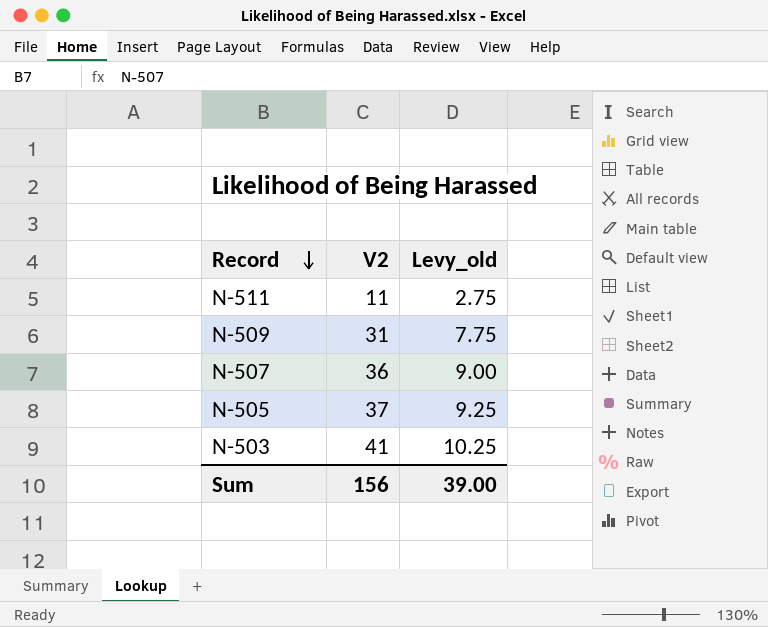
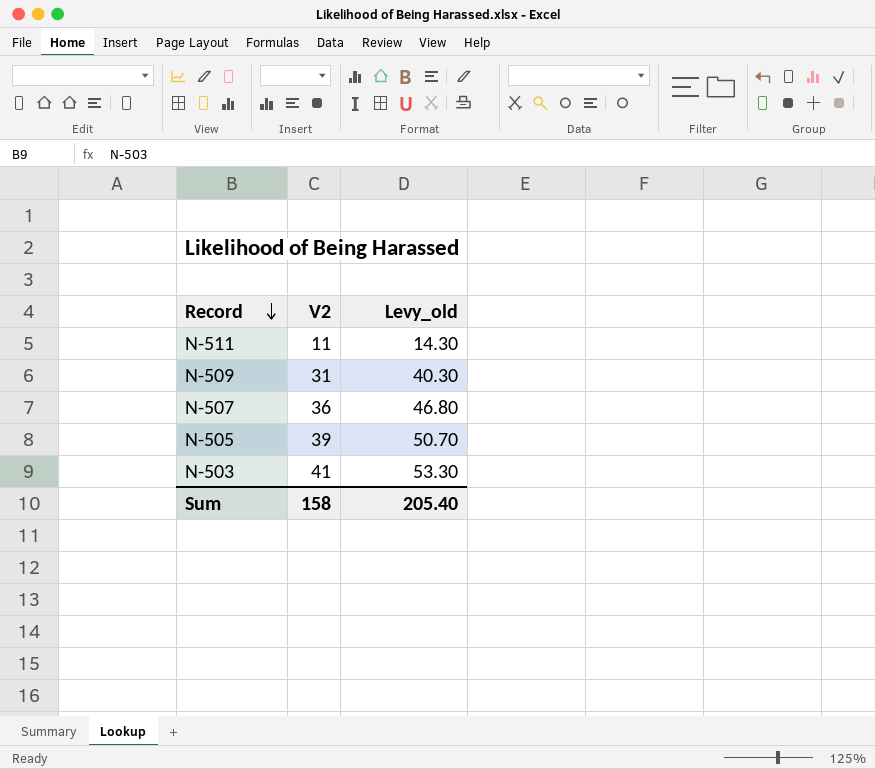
column Levy_old | formula: [V2] * 0.25 -> [V2] * 1.3
N-505 | V2: 37 -> 39
Sum | V2: 156 -> 158
Sum | Levy_old: 39.00 -> 205.40

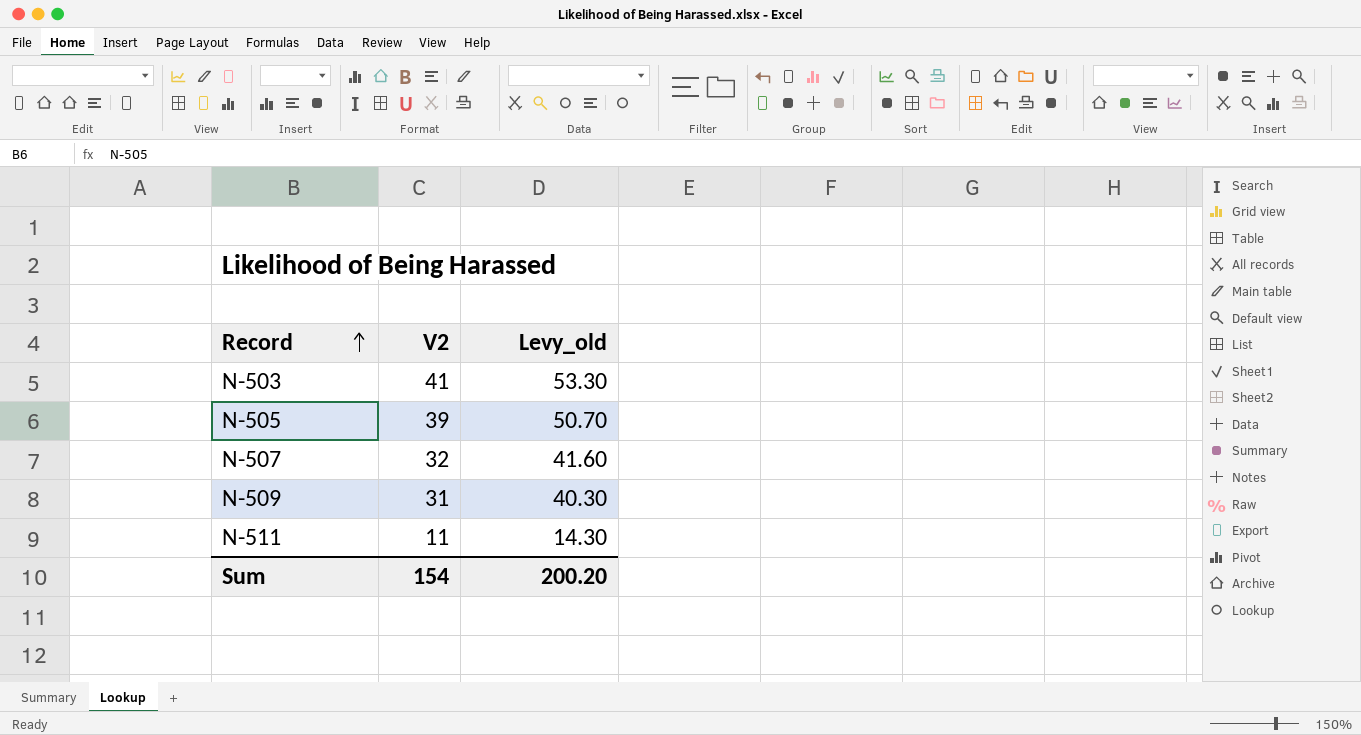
row order: Record descending -> Record ascending
N-507 | V2: 36 -> 32
N-507 | Levy_old: 46.80 -> 41.60
Sum | V2: 158 -> 154
Sum | Levy_old: 205.40 -> 200.20

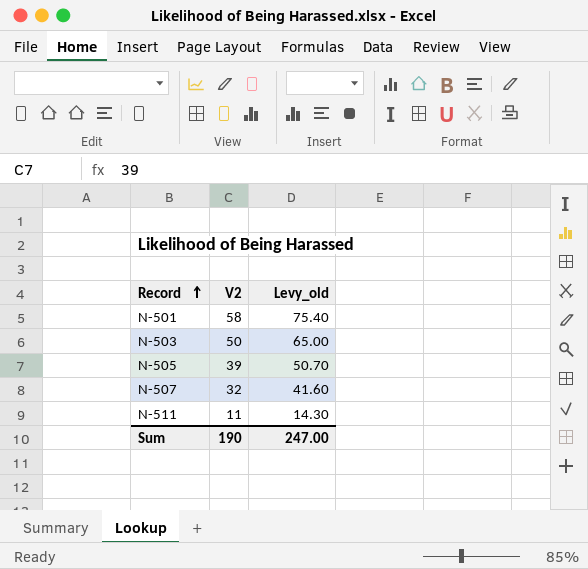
row N-509: 31 | 40.30 -> none
row N-501: none -> 58 | 75.40
N-503 | V2: 41 -> 50
N-503 | Levy_old: 53.30 -> 65.00
Sum | V2: 154 -> 190
Sum | Levy_old: 200.20 -> 247.00

